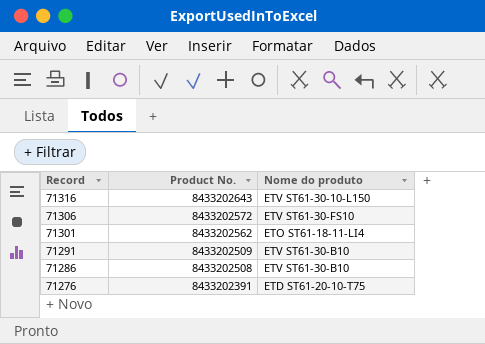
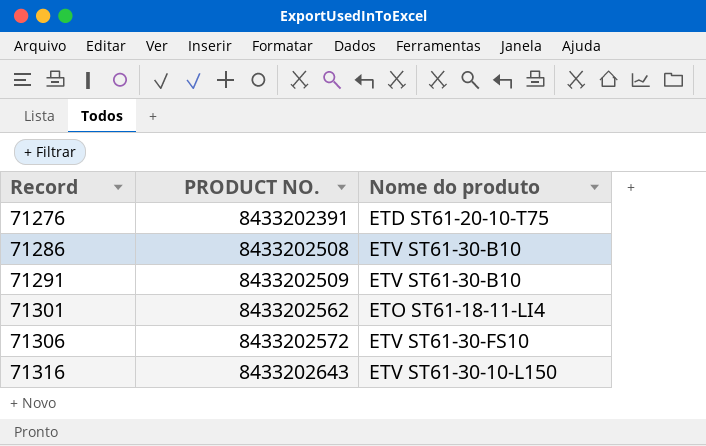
row order: Record descending -> Record ascending
column name: Product No. -> PRODUCT NO.

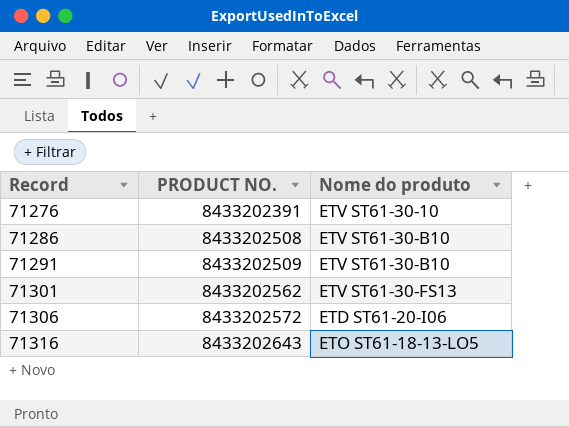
71276 | Nome do produto: ETD ST61-20-10-T75 -> ETV ST61-30-10
71301 | Nome do produto: ETO ST61-18-11-LI4 -> ETV ST61-30-FS13
71306 | Nome do produto: ETV ST61-30-FS10 -> ETD ST61-20-I06
71316 | Nome do produto: ETV ST61-30-10-L150 -> ETO ST61-18-13-LO5

